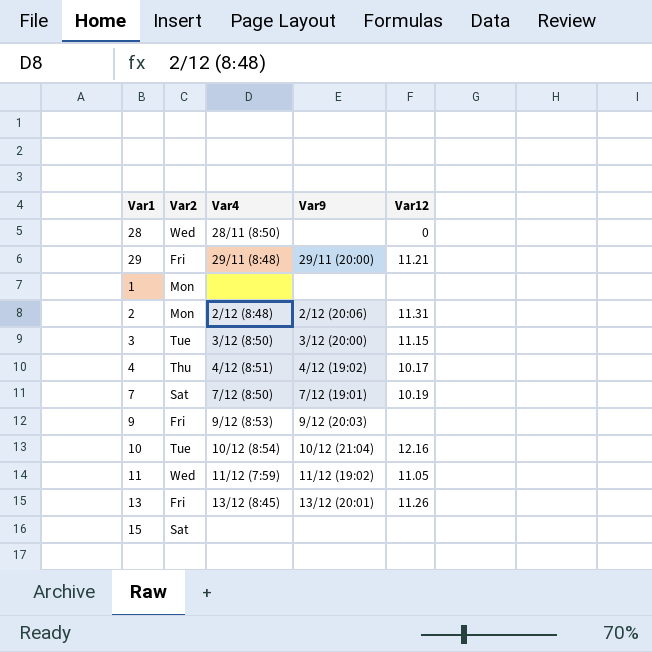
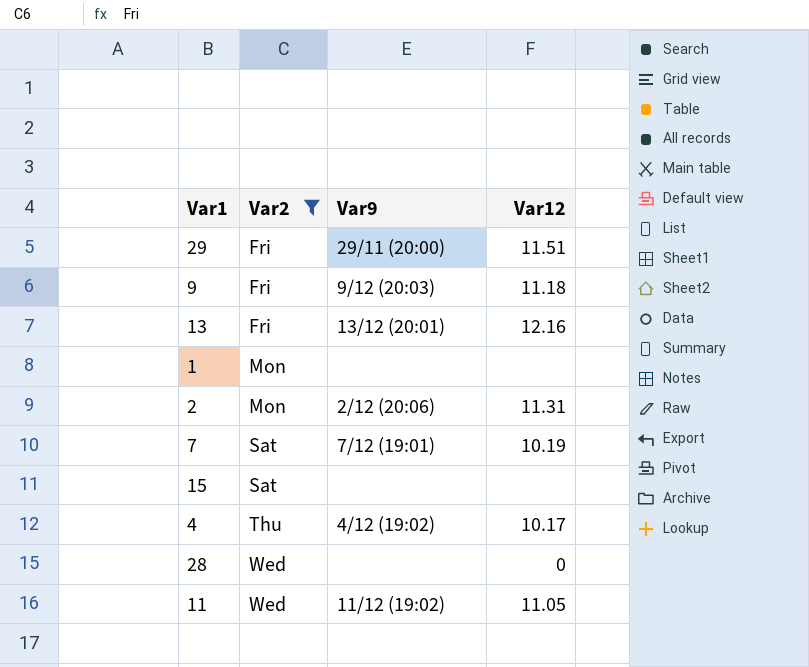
filter: none -> Var2 != Tue
row order: none -> Var2 ascending
column Var4 | position: 3 -> none
29 | Var12: 11.21 -> 11.51
9 | Var12: none -> 11.18
13 | Var12: 11.26 -> 12.16

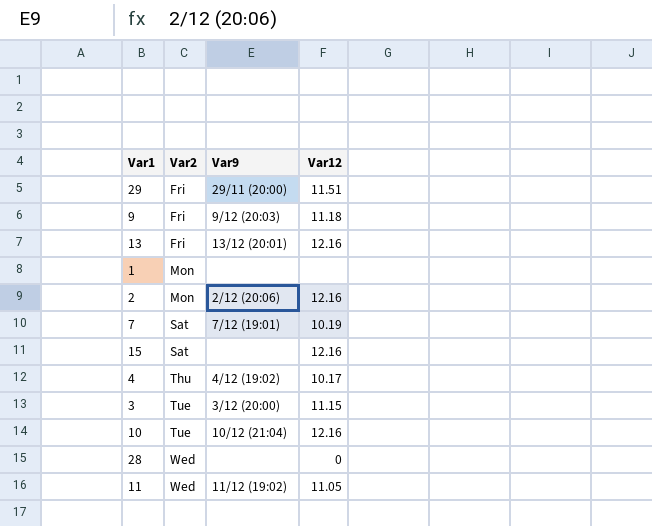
filter: Var2 != Tue -> none
2 | Var12: 11.31 -> 12.16
15 | Var12: none -> 12.16

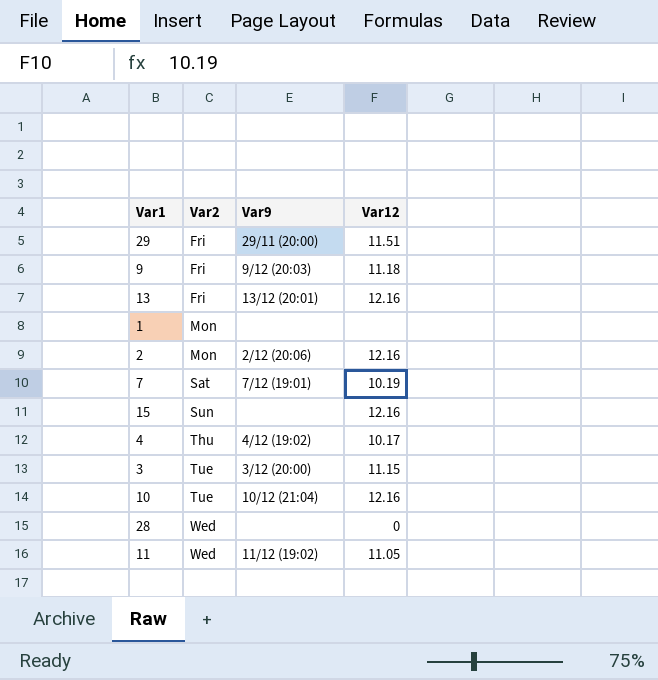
15 | Var2: Sat -> Sun

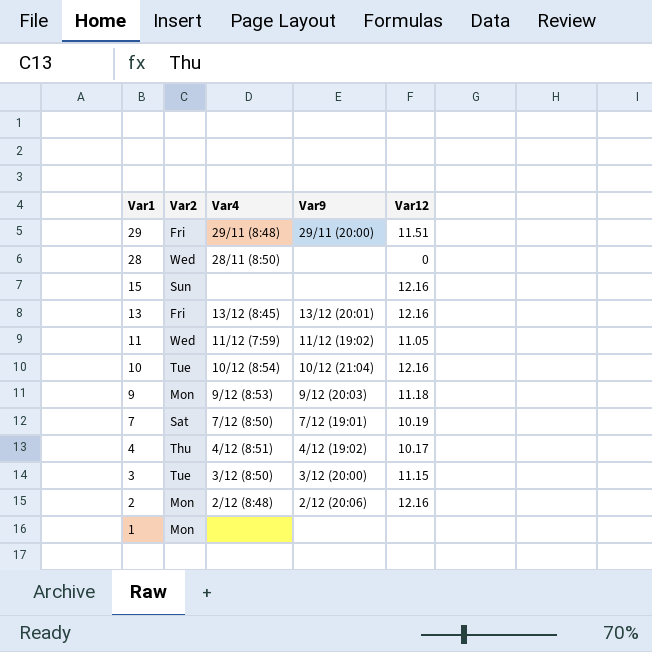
row order: Var2 ascending -> Var1 descending
column Var4 | position: none -> 3
9 | Var2: Fri -> Mon

